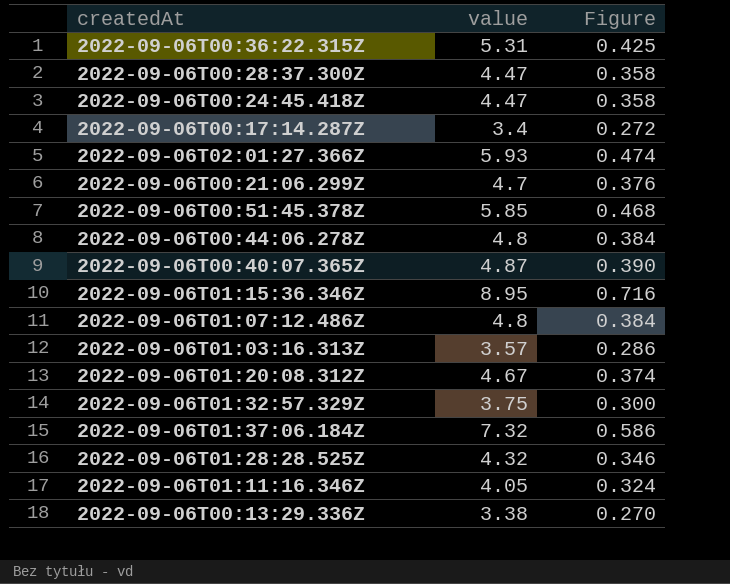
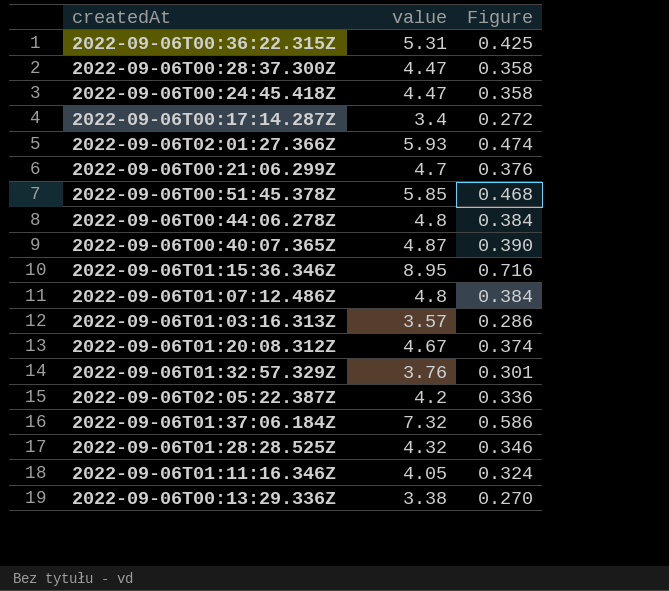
2022-09-06T01:32:57.329Z | value: 3.75 -> 3.76
2022-09-06T01:32:57.329Z | Figure: 0.300 -> 0.301
row 2022-09-06T02:05:22.387Z: none -> 4.2 | 0.336

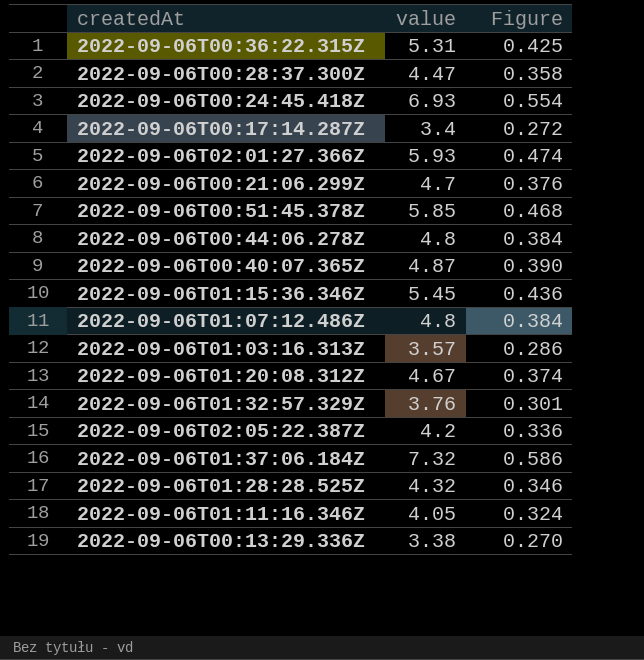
2022-09-06T00:24:45.418Z | value: 4.47 -> 6.93
2022-09-06T00:24:45.418Z | Figure: 0.358 -> 0.554
2022-09-06T01:15:36.346Z | value: 8.95 -> 5.45
2022-09-06T01:15:36.346Z | Figure: 0.716 -> 0.436

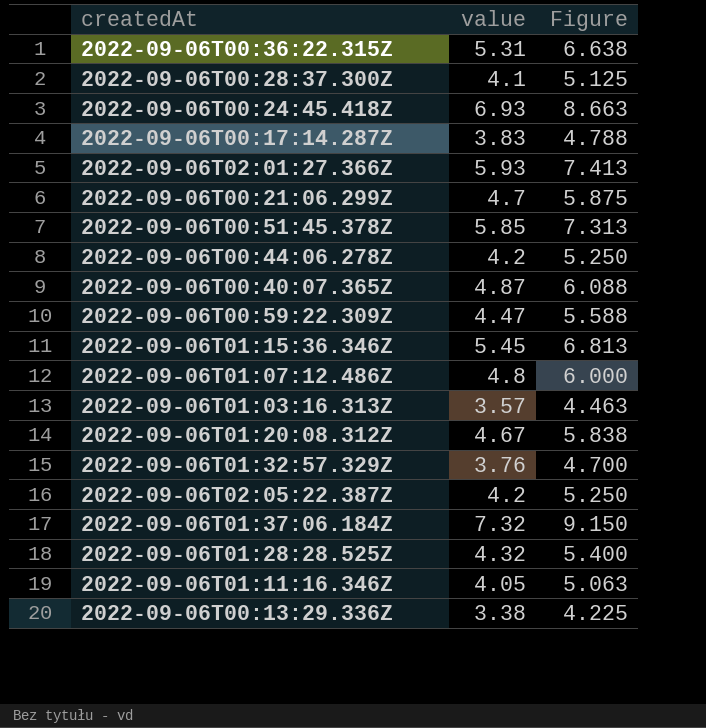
column Figure | formula: [value] * 0.08 -> [value] * 1.25
2022-09-06T00:28:37.300Z | value: 4.47 -> 4.1
2022-09-06T00:17:14.287Z | value: 3.4 -> 3.83
2022-09-06T00:44:06.278Z | value: 4.8 -> 4.2
row 2022-09-06T00:59:22.309Z: none -> 4.47 | 5.588

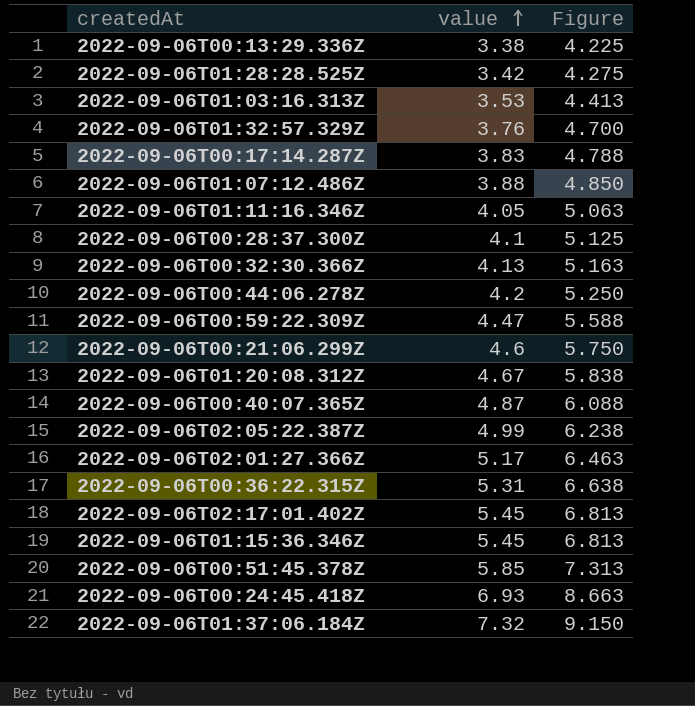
row order: none -> value ascending
2022-09-06T01:28:28.525Z | value: 4.32 -> 3.42
2022-09-06T01:28:28.525Z | Figure: 5.400 -> 4.275
2022-09-06T01:03:16.313Z | value: 3.57 -> 3.53
2022-09-06T01:03:16.313Z | Figure: 4.463 -> 4.413
2022-09-06T01:07:12.486Z | value: 4.8 -> 3.88
2022-09-06T01:07:12.486Z | Figure: 6.000 -> 4.850
row 2022-09-06T00:32:30.366Z: none -> 4.13 | 5.163
2022-09-06T00:21:06.299Z | value: 4.7 -> 4.6
2022-09-06T00:21:06.299Z | Figure: 5.875 -> 5.750
2022-09-06T02:05:22.387Z | value: 4.2 -> 4.99
2022-09-06T02:05:22.387Z | Figure: 5.250 -> 6.238
2022-09-06T02:01:27.366Z | value: 5.93 -> 5.17
2022-09-06T02:01:27.366Z | Figure: 7.413 -> 6.463
row 2022-09-06T02:17:01.402Z: none -> 5.45 | 6.813

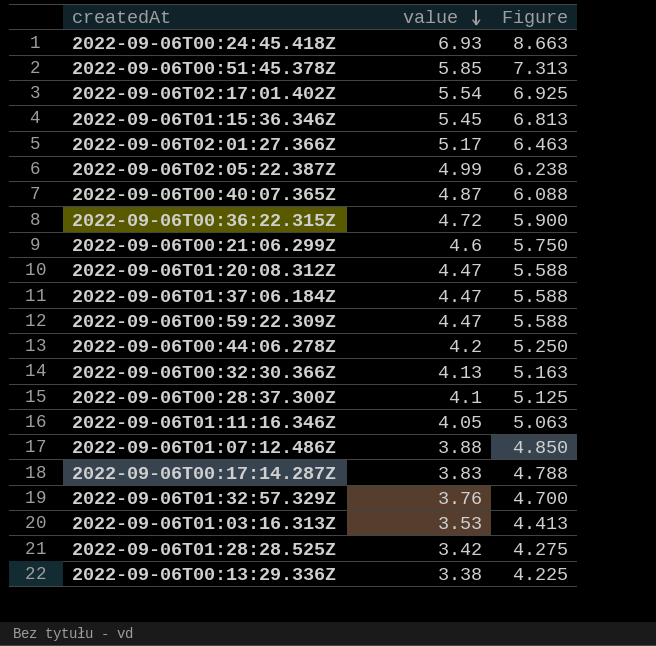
row order: value ascending -> value descending
2022-09-06T02:17:01.402Z | value: 5.45 -> 5.54
2022-09-06T02:17:01.402Z | Figure: 6.813 -> 6.925
2022-09-06T00:36:22.315Z | value: 5.31 -> 4.72
2022-09-06T00:36:22.315Z | Figure: 6.638 -> 5.900
2022-09-06T01:20:08.312Z | value: 4.67 -> 4.47
2022-09-06T01:20:08.312Z | Figure: 5.838 -> 5.588
2022-09-06T01:37:06.184Z | value: 7.32 -> 4.47
2022-09-06T01:37:06.184Z | Figure: 9.150 -> 5.588

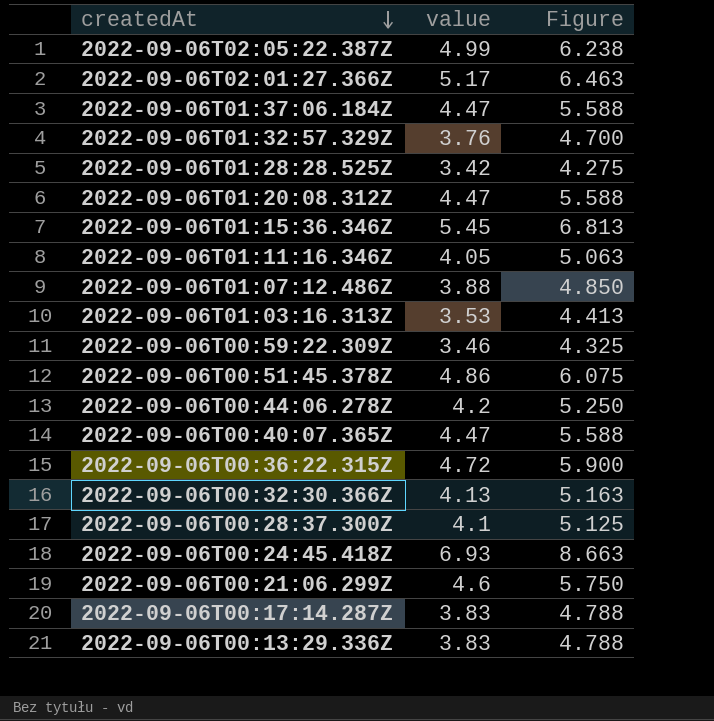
row order: value descending -> createdAt descending
row 2022-09-06T02:17:01.402Z: 5.54 | 6.925 -> none
2022-09-06T00:59:22.309Z | value: 4.47 -> 3.46
2022-09-06T00:59:22.309Z | Figure: 5.588 -> 4.325
2022-09-06T00:51:45.378Z | value: 5.85 -> 4.86
2022-09-06T00:51:45.378Z | Figure: 7.313 -> 6.075
2022-09-06T00:40:07.365Z | value: 4.87 -> 4.47
2022-09-06T00:40:07.365Z | Figure: 6.088 -> 5.588
2022-09-06T00:13:29.336Z | value: 3.38 -> 3.83
2022-09-06T00:13:29.336Z | Figure: 4.225 -> 4.788

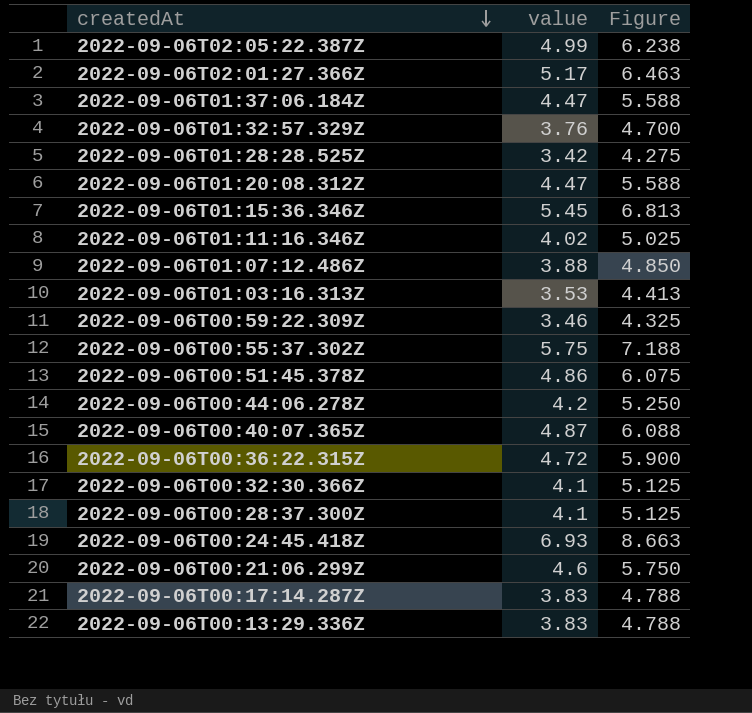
2022-09-06T01:11:16.346Z | value: 4.05 -> 4.02
2022-09-06T01:11:16.346Z | Figure: 5.063 -> 5.025
row 2022-09-06T00:55:37.302Z: none -> 5.75 | 7.188
2022-09-06T00:40:07.365Z | value: 4.47 -> 4.87
2022-09-06T00:40:07.365Z | Figure: 5.588 -> 6.088
2022-09-06T00:32:30.366Z | value: 4.13 -> 4.1
2022-09-06T00:32:30.366Z | Figure: 5.163 -> 5.125

